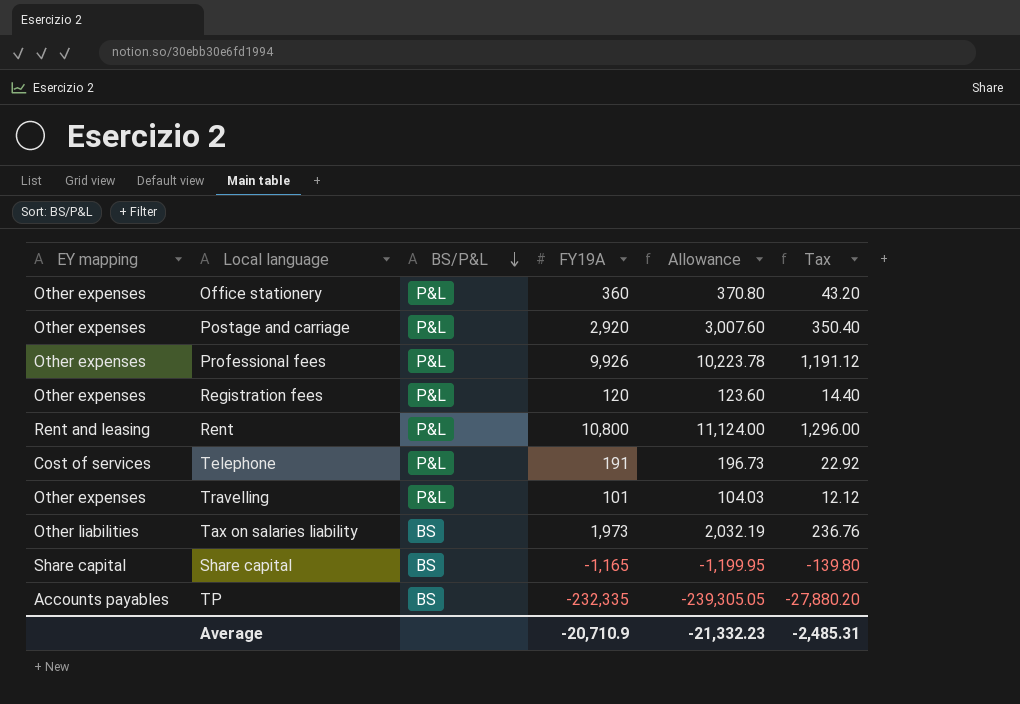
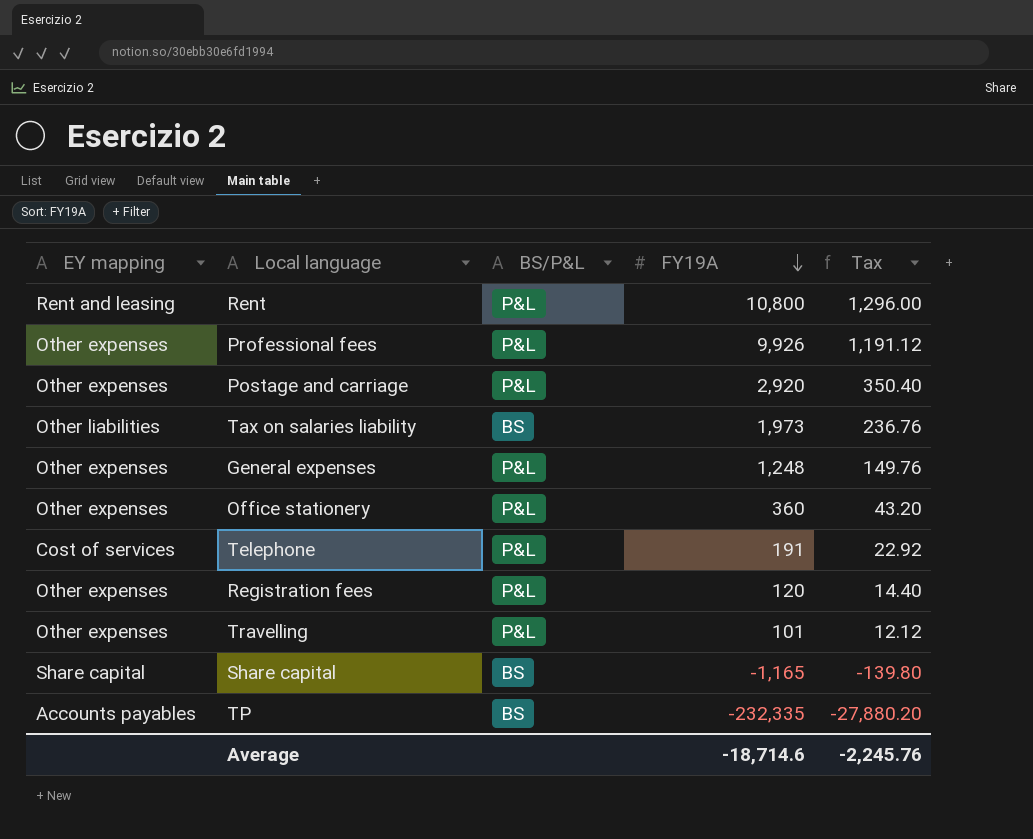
row order: BS/P&L descending -> FY19A descending
column Allowance | formula: [FY19A] * 1.03 -> none
row General expenses: none -> Other expenses | P&L | 1,248 | 149.76
Average | FY19A: -20,710.9 -> -18,714.6
Average | Tax: -2,485.31 -> -2,245.76

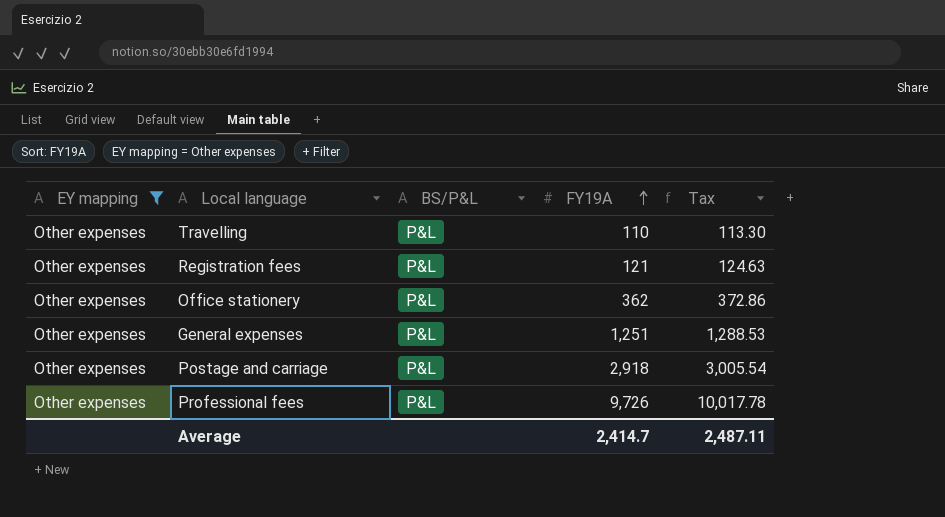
filter: none -> EY mapping = Other expenses
row order: FY19A descending -> FY19A ascending
column Tax | formula: [FY19A] * 0.12 -> [FY19A] * 1.03
Travelling | FY19A: 101 -> 110
Registration fees | FY19A: 120 -> 121
Office stationery | FY19A: 360 -> 362
General expenses | FY19A: 1,248 -> 1,251
Postage and carriage | FY19A: 2,920 -> 2,918
Professional fees | FY19A: 9,926 -> 9,726
Average | FY19A: -18,714.6 -> 2,414.7
Average | Tax: -2,245.76 -> 2,487.11

